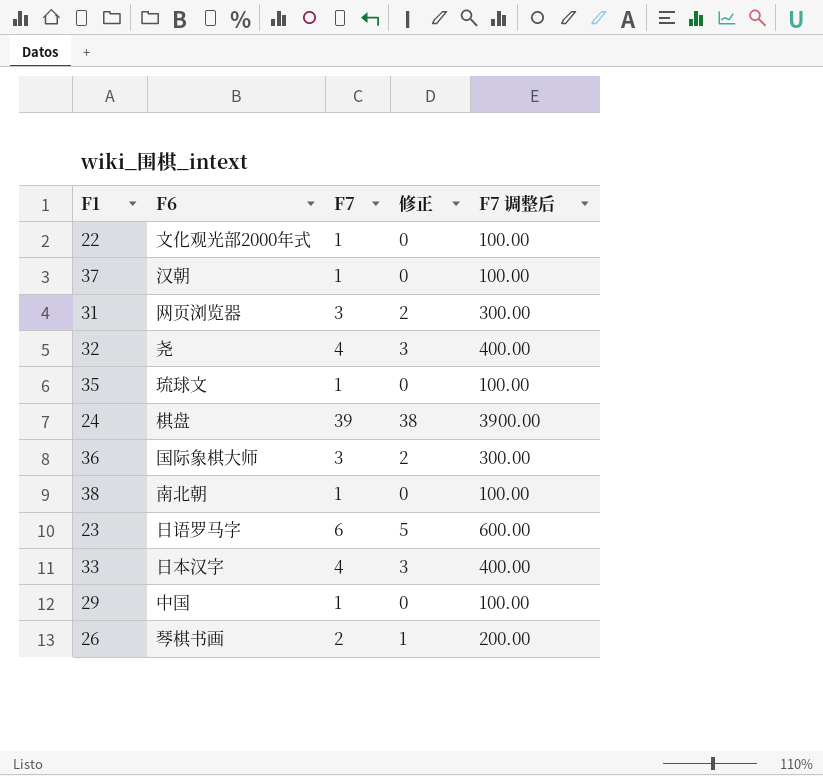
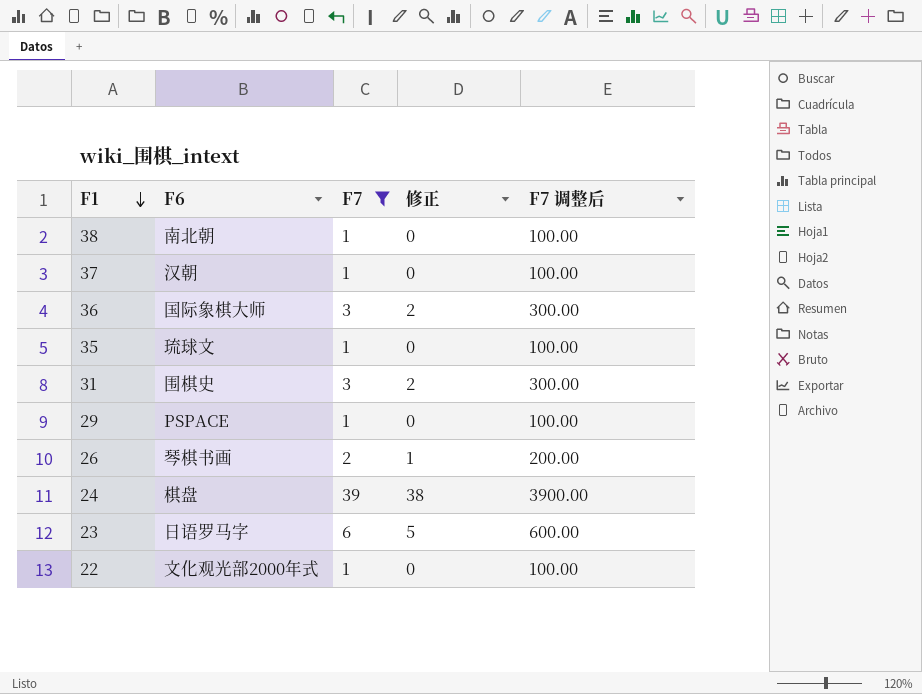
filter: none -> F7 != 4
row order: none -> F1 descending
31 | F6: 网页浏览器 -> 围棋史
29 | F6: 中国 -> PSPACE

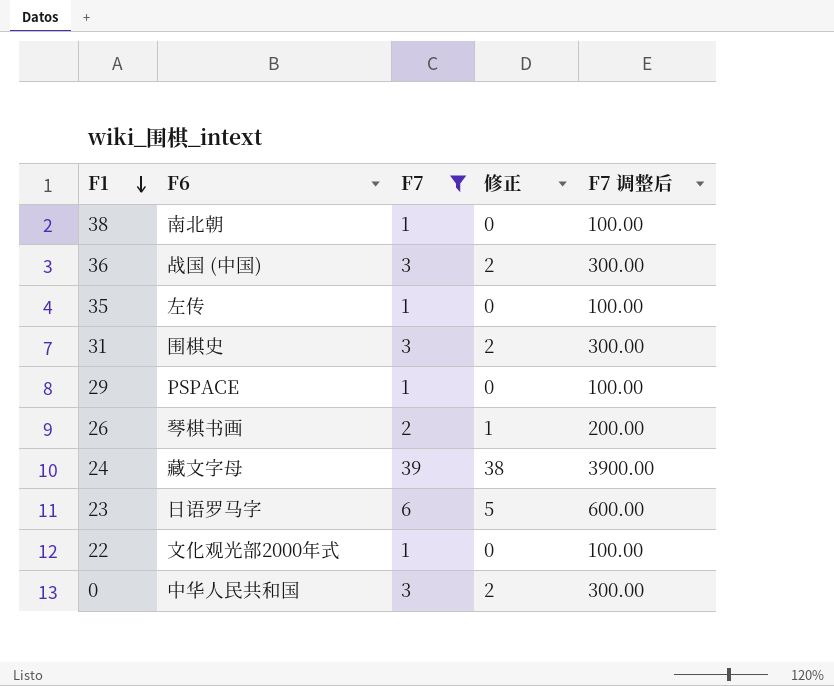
row 37: 汉朝 | 1 | 0 | 100.00 -> none
36 | F6: 国际象棋大师 -> 战国 (中国)
35 | F6: 琉球文 -> 左传
24 | F6: 棋盘 -> 藏文字母
row 0: none -> 中华人民共和国 | 3 | 2 | 300.00

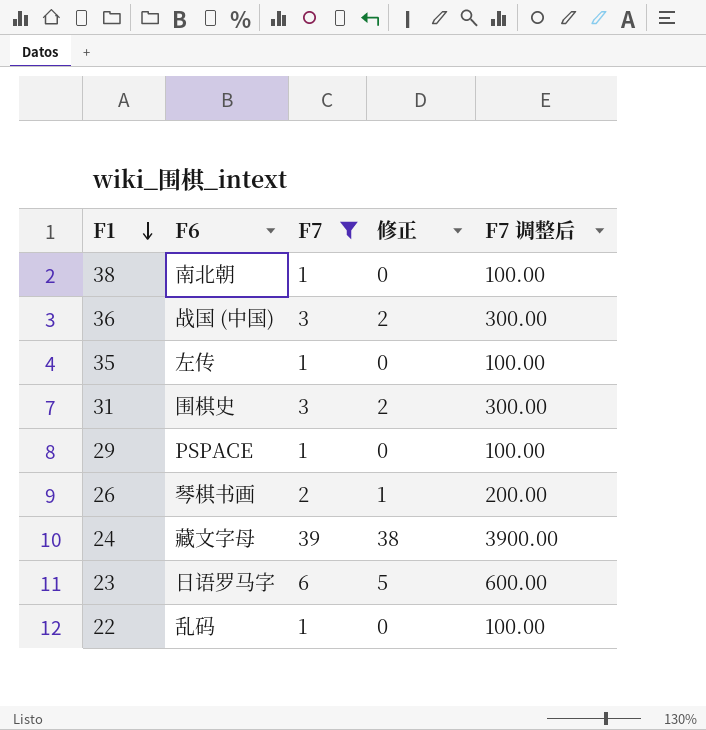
row 0: 中华人民共和国 | 3 | 2 | 300.00 -> none
22 | F6: 文化观光部2000年式 -> 乱码

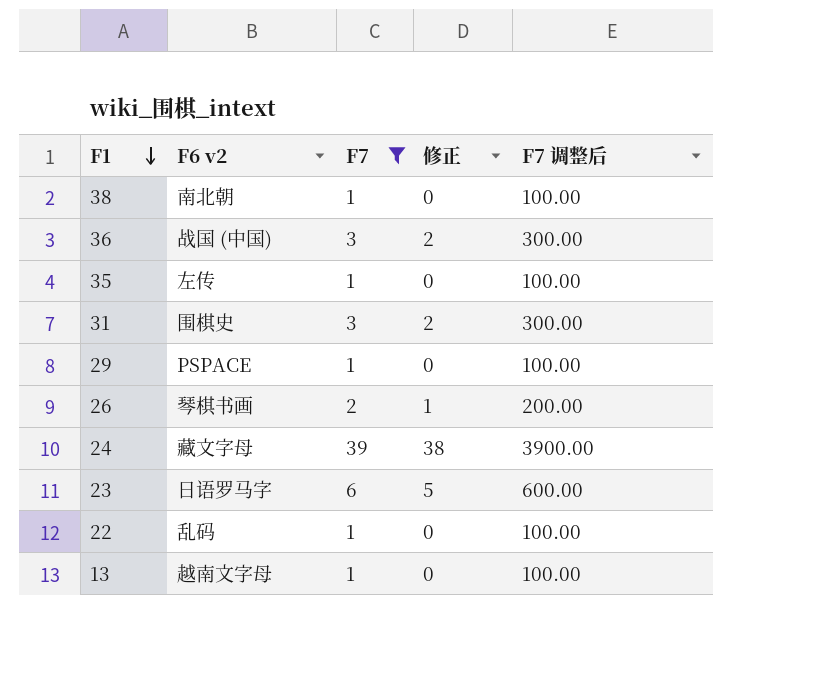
column name: F6 -> F6 v2
row 13: none -> 越南文字母 | 1 | 0 | 100.00

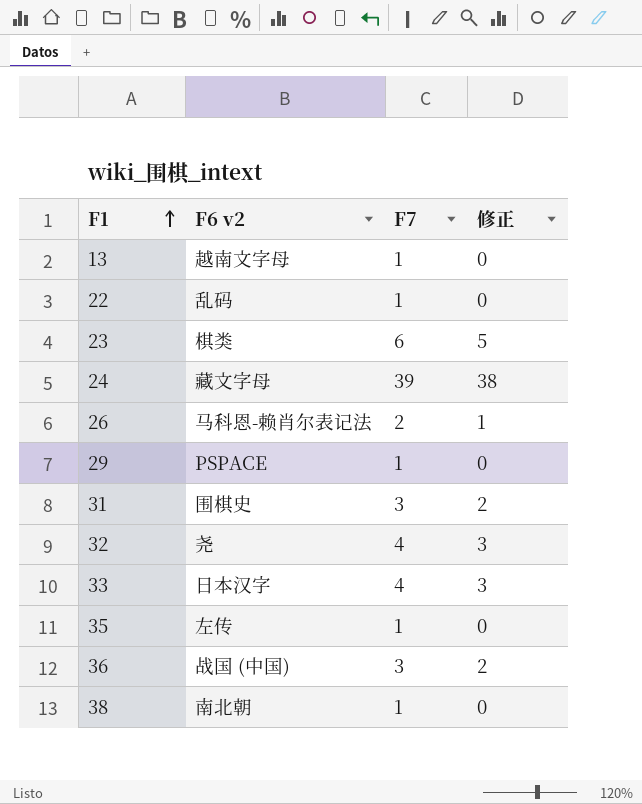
filter: F7 != 4 -> none
row order: F1 descending -> F1 ascending
column F7 调整后 | formula: [F7] * 100 -> none
23 | F6 v2: 日语罗马字 -> 棋类
26 | F6 v2: 琴棋书画 -> 马科恩-赖肖尔表记法

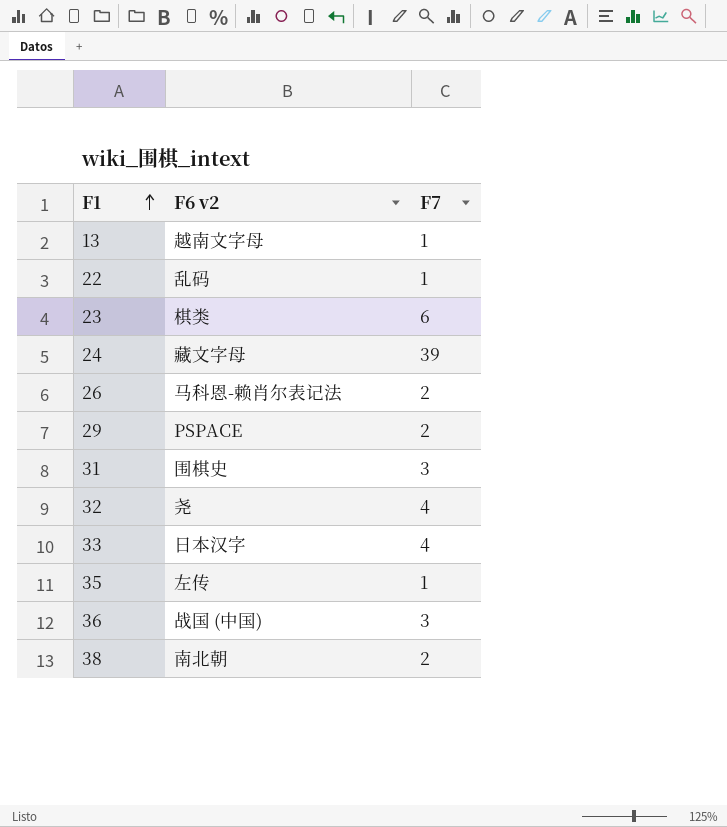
column 修正 | formula: [F7] - 1 -> none
29 | F7: 1 -> 2
38 | F7: 1 -> 2

